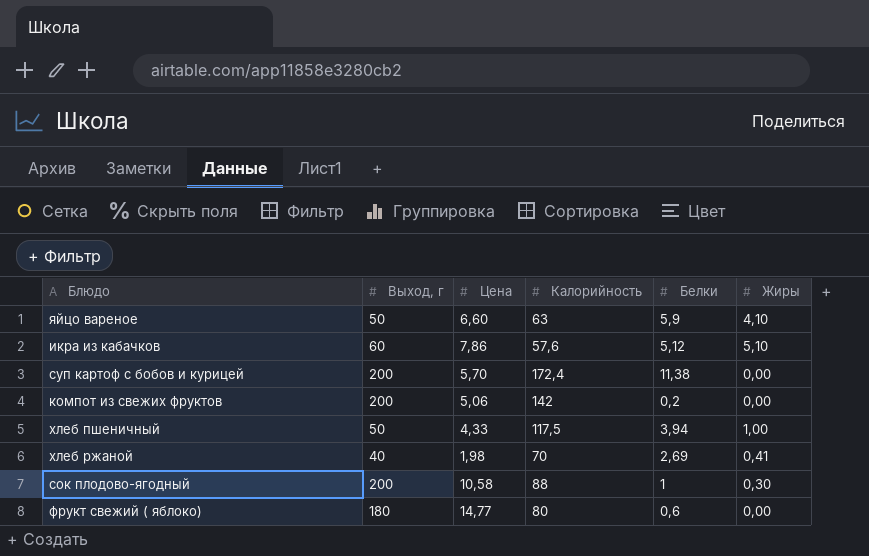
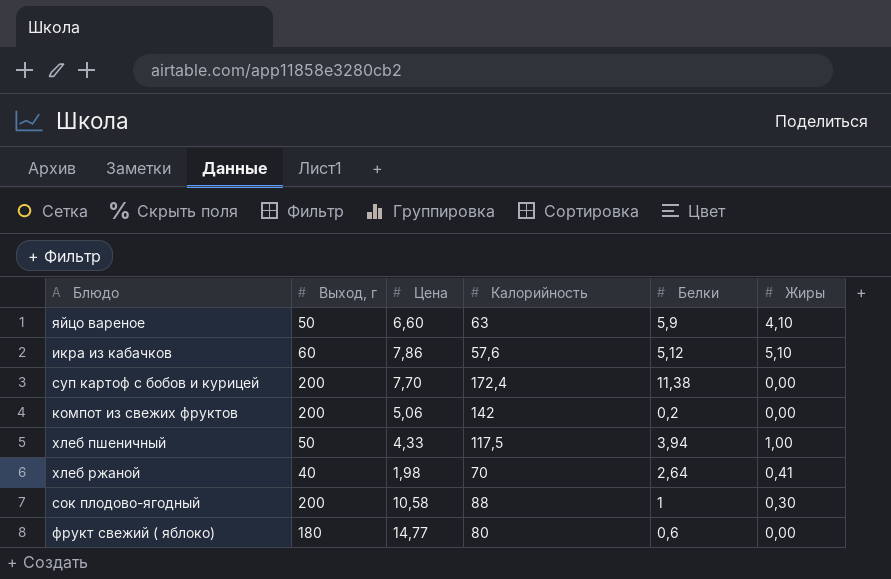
суп картоф с бобов и курицей | Цена: 5,70 -> 7,70
хлеб ржаной | Белки: 2,69 -> 2,64

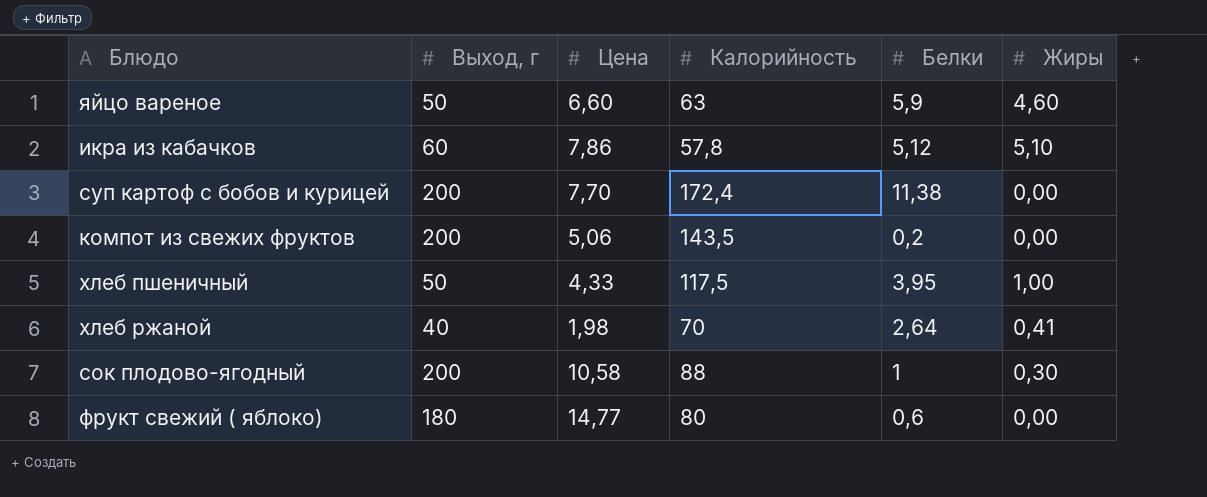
яйцо вареное | Жиры: 4,10 -> 4,60
икра из кабачков | Калорийность: 57,6 -> 57,8
компот из свежих фруктов | Калорийность: 142 -> 143,5
хлеб пшеничный | Белки: 3,94 -> 3,95

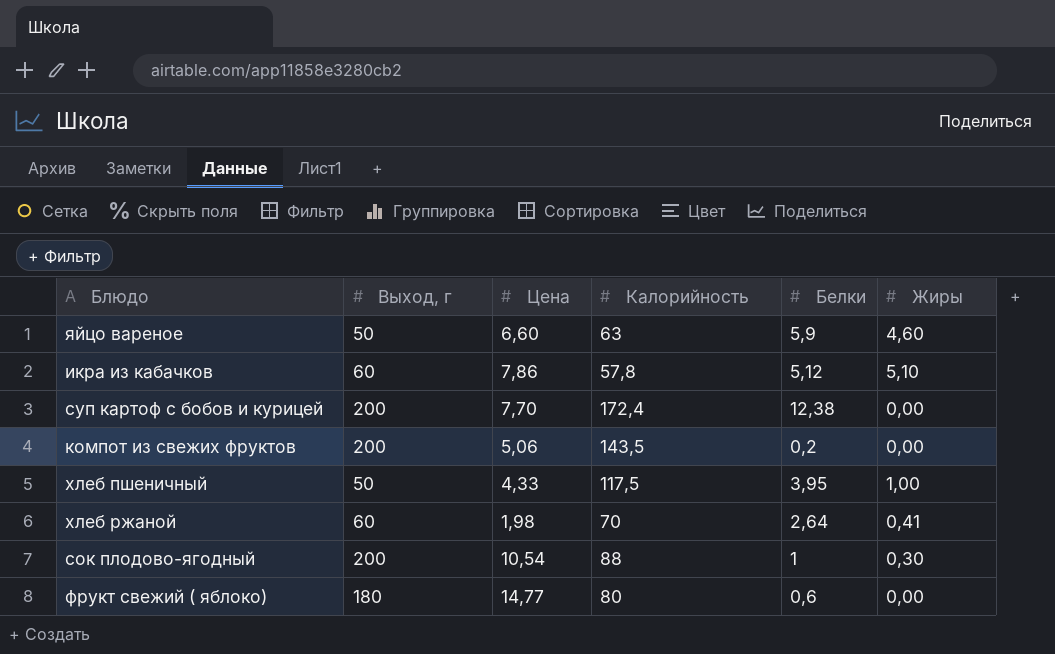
суп картоф с бобов и курицей | Белки: 11,38 -> 12,38
хлеб ржаной | Выход, г: 40 -> 60
сок плодово-ягодный | Цена: 10,58 -> 10,54

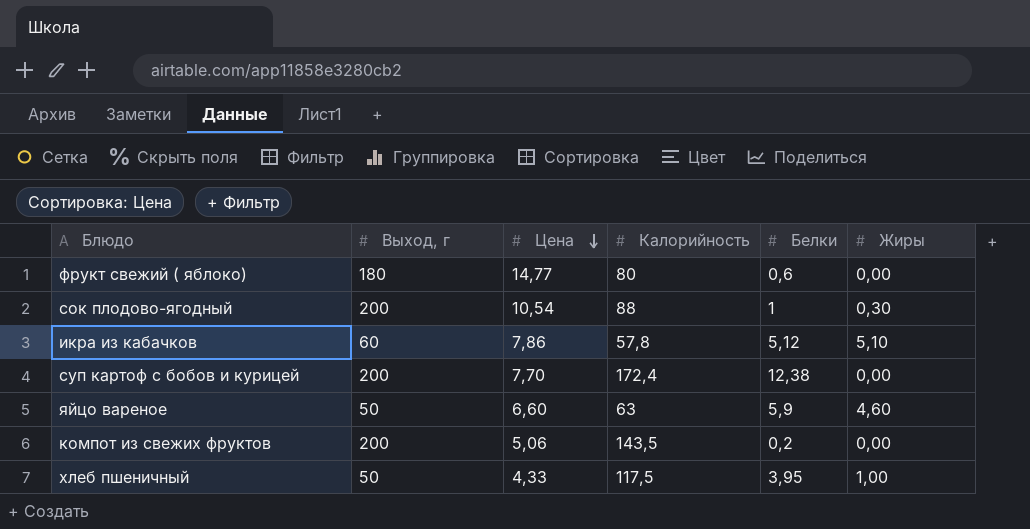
row order: none -> Цена descending
row хлеб ржаной: 60 | 1,98 | 70 | 2,64 | 0,41 -> none

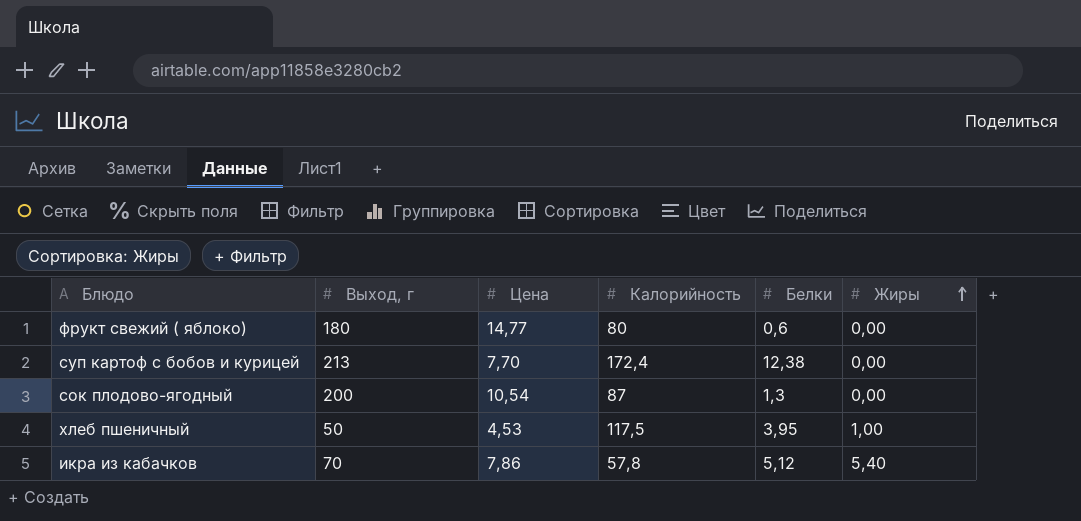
row order: Цена descending -> Жиры ascending
row яйцо вареное: 50 | 6,60 | 63 | 5,9 | 4,60 -> none
row компот из свежих фруктов: 200 | 5,06 | 143,5 | 0,2 | 0,00 -> none
суп картоф с бобов и курицей | Выход, г: 200 -> 213
сок плодово-ягодный | Калорийность: 88 -> 87
сок плодово-ягодный | Белки: 1 -> 1,3
сок плодово-ягодный | Жиры: 0,30 -> 0,00
хлеб пшеничный | Цена: 4,33 -> 4,53
икра из кабачков | Выход, г: 60 -> 70
икра из кабачков | Жиры: 5,10 -> 5,40

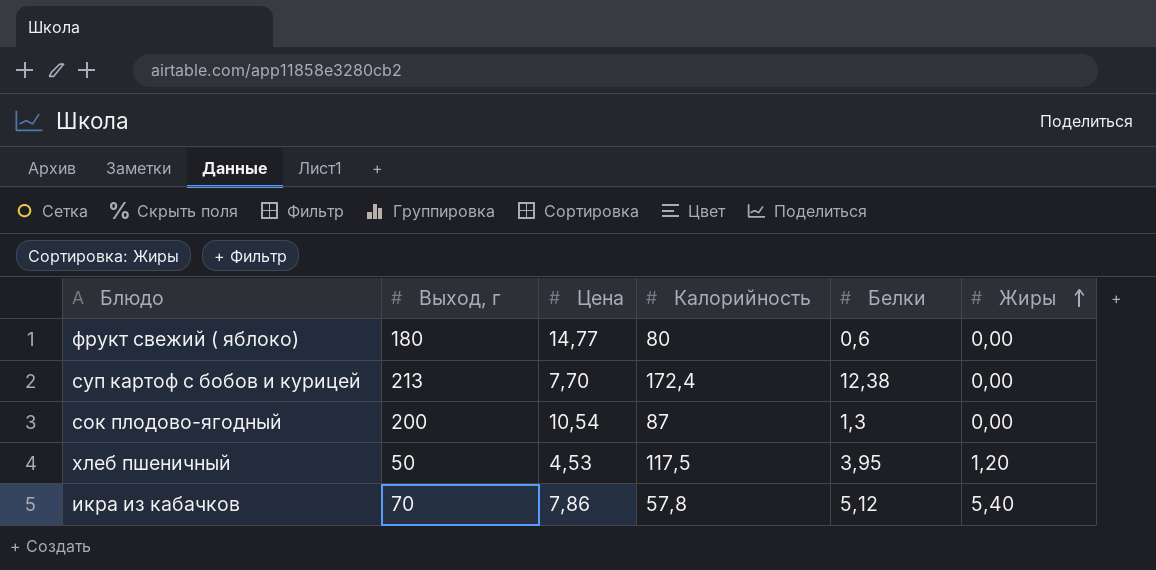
хлеб пшеничный | Жиры: 1,00 -> 1,20

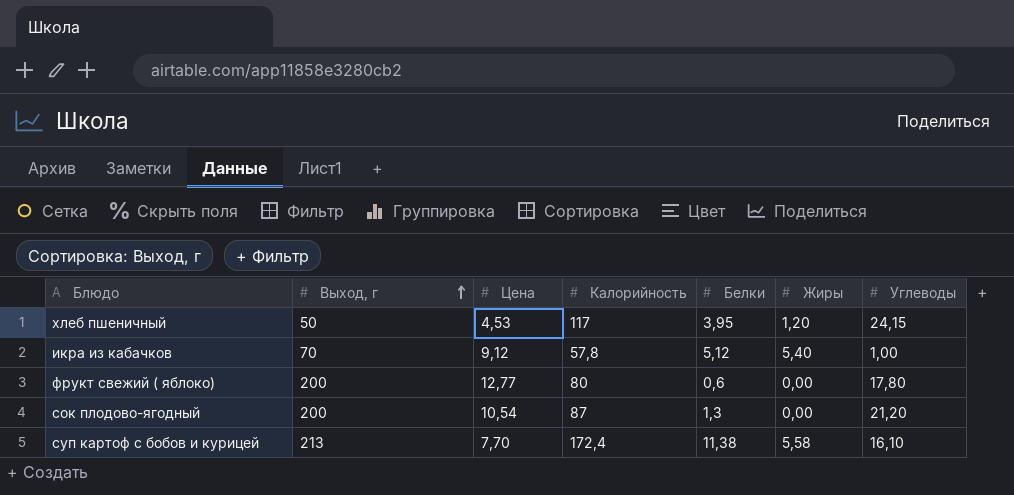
row order: Жиры ascending -> Выход, г ascending
column Углеводы | position: none -> 7
хлеб пшеничный | Калорийность: 117,5 -> 117
икра из кабачков | Цена: 7,86 -> 9,12
фрукт свежий ( яблоко) | Выход, г: 180 -> 200
фрукт свежий ( яблоко) | Цена: 14,77 -> 12,77
суп картоф с бобов и курицей | Белки: 12,38 -> 11,38
суп картоф с бобов и курицей | Жиры: 0,00 -> 5,58

